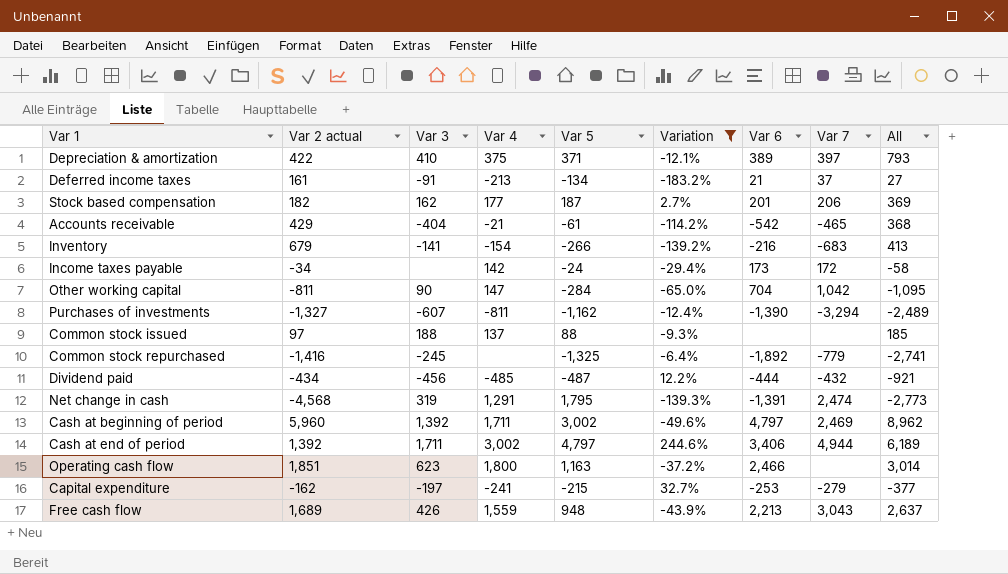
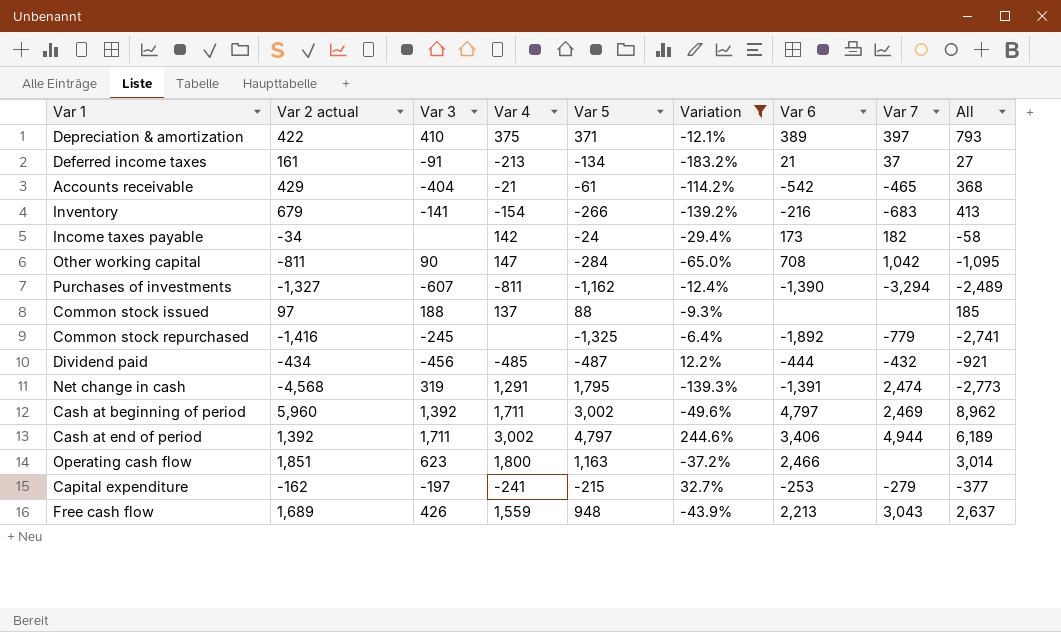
row Stock based compensation: 182 | 162 | 177 | 187 | 2.7% | 201 | 206 | 369 -> none
Income taxes payable | Var 7: 172 -> 182
Other working capital | Var 6: 704 -> 708

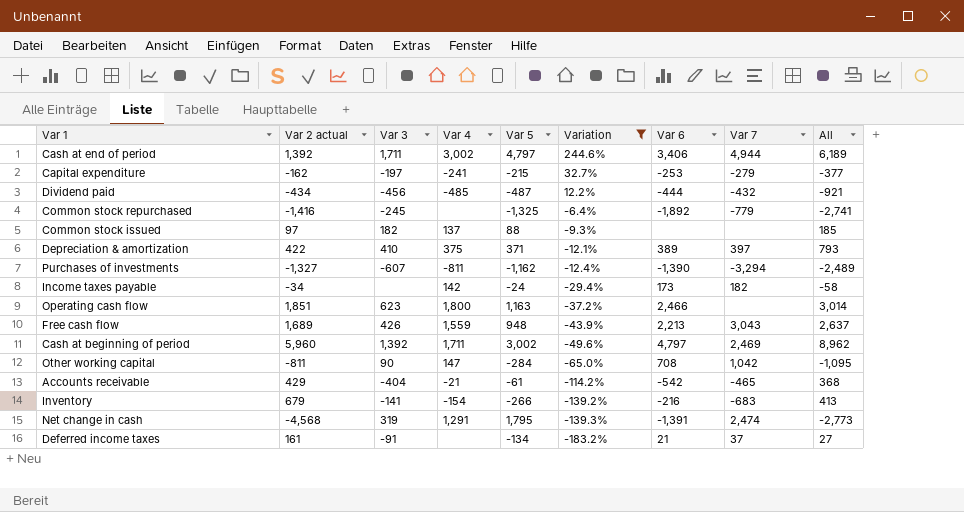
row order: none -> Variation descending
Common stock issued | Var 3: 188 -> 182
Deferred income taxes | Var 4: -213 -> none

